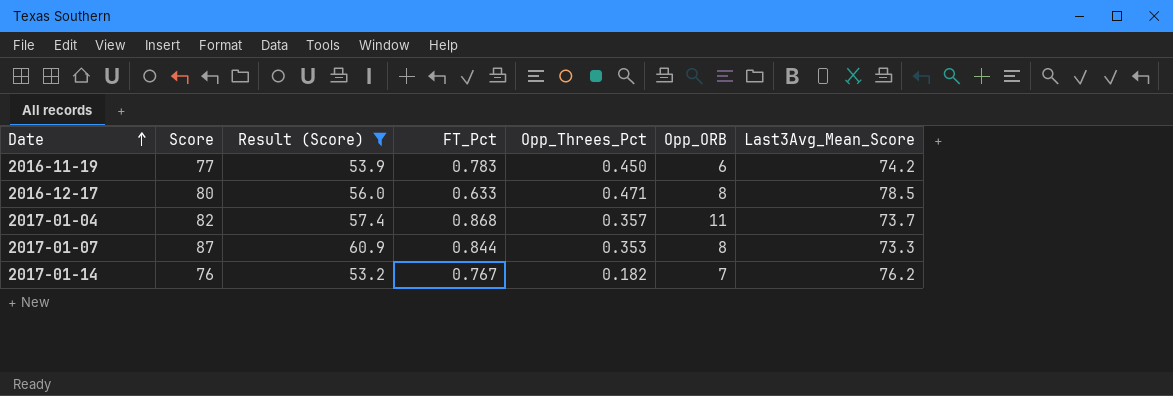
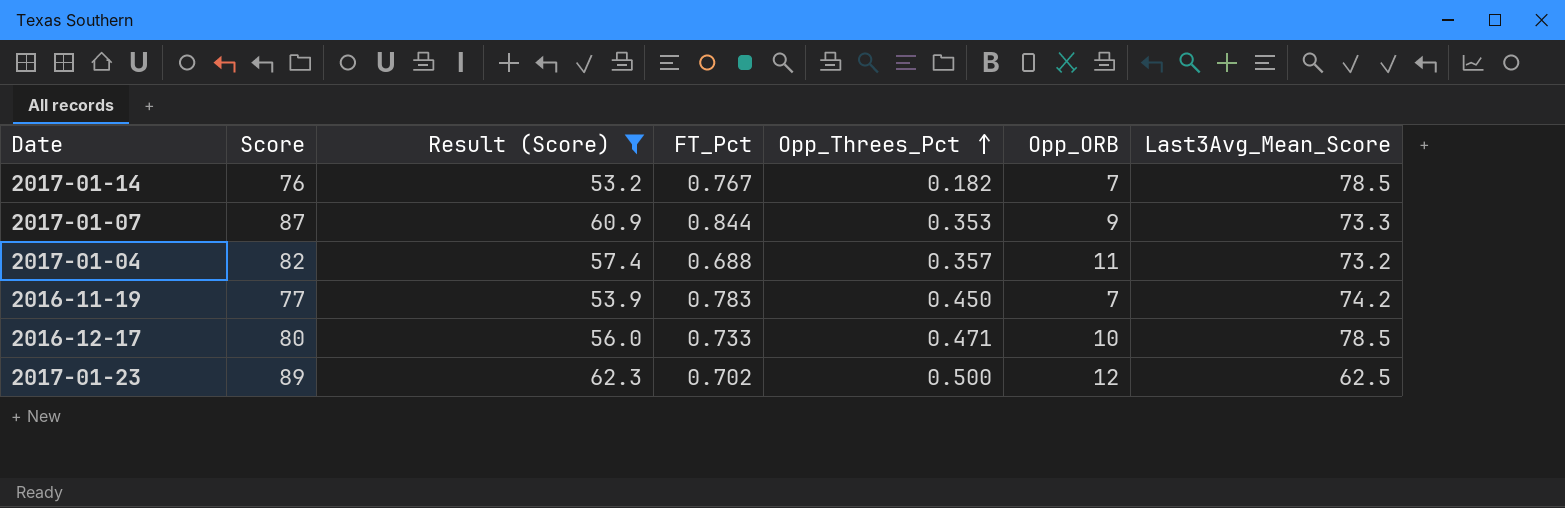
row order: Date ascending -> Opp_Threes_Pct ascending
2017-01-14 | Last3Avg_Mean_Score: 76.2 -> 78.5
2017-01-07 | Opp_ORB: 8 -> 9
2017-01-04 | FT_Pct: 0.868 -> 0.688
2017-01-04 | Last3Avg_Mean_Score: 73.7 -> 73.2
2016-11-19 | Opp_ORB: 6 -> 7
2016-12-17 | FT_Pct: 0.633 -> 0.733
2016-12-17 | Opp_ORB: 8 -> 10
row 2017-01-23: none -> 89 | 62.3 | 0.702 | 0.500 | 12 | 62.5

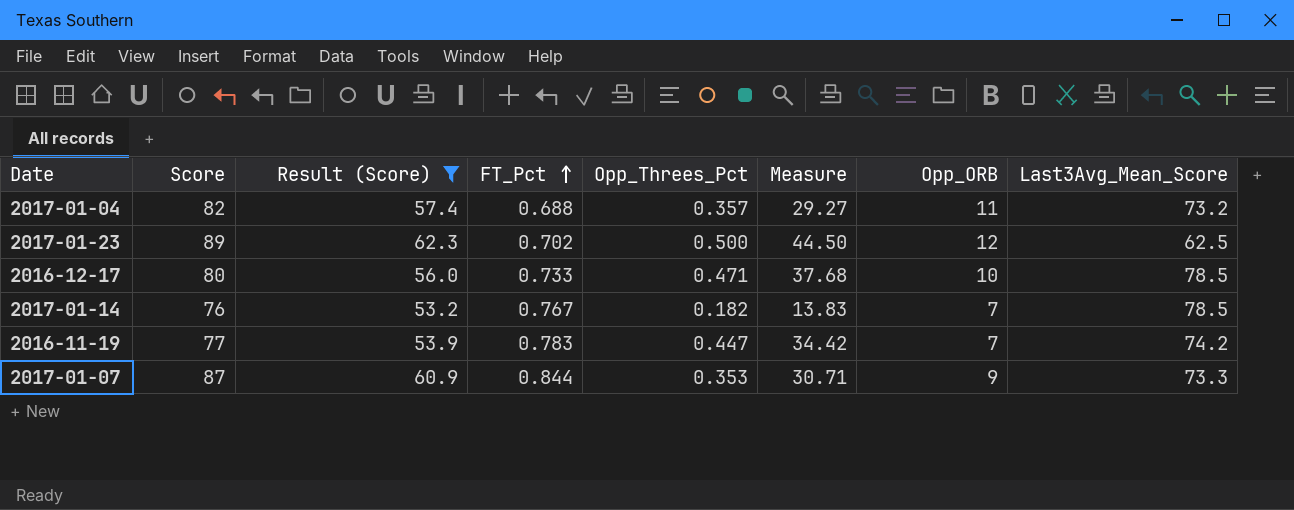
row order: Opp_Threes_Pct ascending -> FT_Pct ascending
column Measure | formula: none -> [Score] * [Opp_Threes_Pct]
2016-11-19 | Opp_Threes_Pct: 0.450 -> 0.447

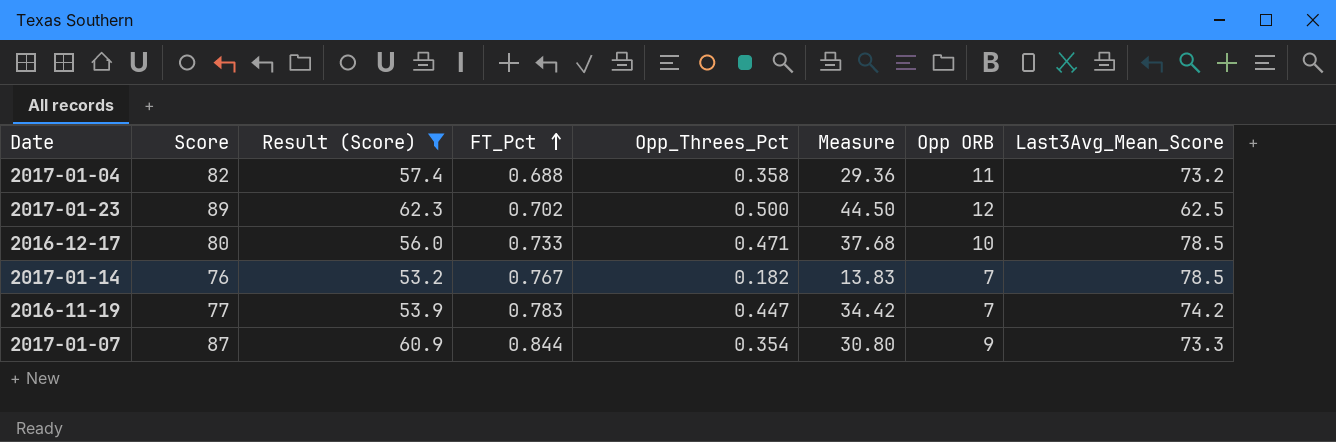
column name: Opp_ORB -> Opp ORB
2017-01-04 | Opp_Threes_Pct: 0.357 -> 0.358
2017-01-04 | Measure: 29.27 -> 29.36
2017-01-07 | Opp_Threes_Pct: 0.353 -> 0.354
2017-01-07 | Measure: 30.71 -> 30.80

